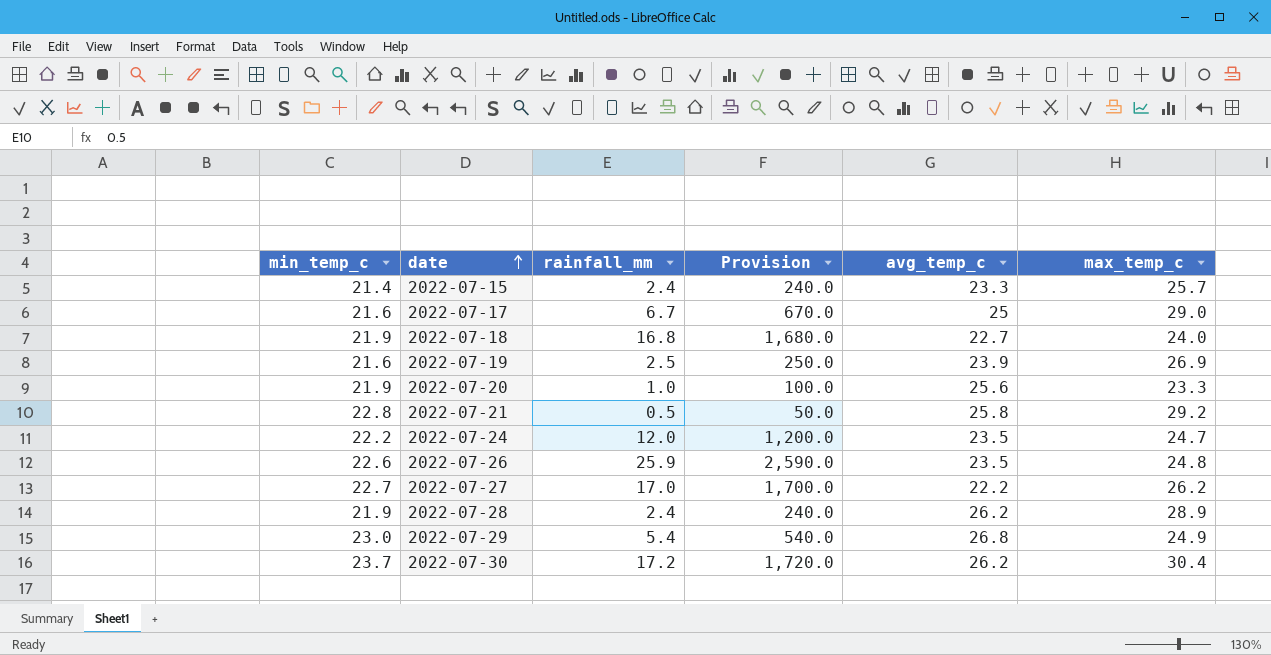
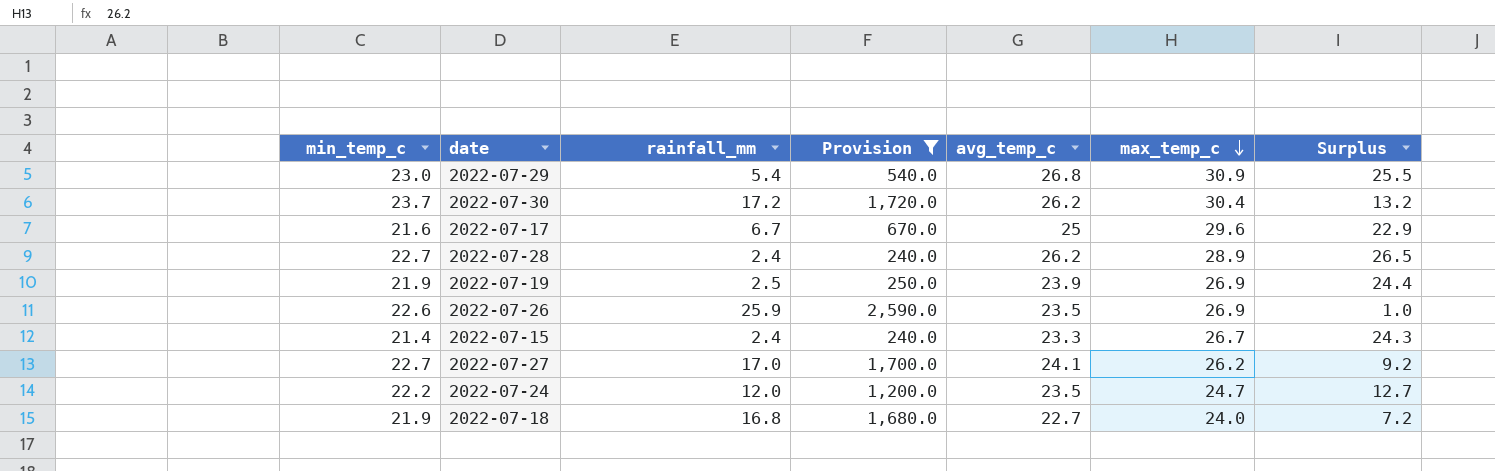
filter: none -> Provision >= 240.0
row order: date ascending -> max_temp_c descending
column Surplus | formula: none -> [max_temp_c] - [rainfall_mm]
2022-07-29 | max_temp_c: 24.9 -> 30.9
2022-07-17 | max_temp_c: 29.0 -> 29.6
2022-07-28 | min_temp_c: 21.9 -> 22.7
2022-07-19 | min_temp_c: 21.6 -> 21.9
2022-07-26 | max_temp_c: 24.8 -> 26.9
2022-07-15 | max_temp_c: 25.7 -> 26.7
2022-07-27 | avg_temp_c: 22.2 -> 24.1

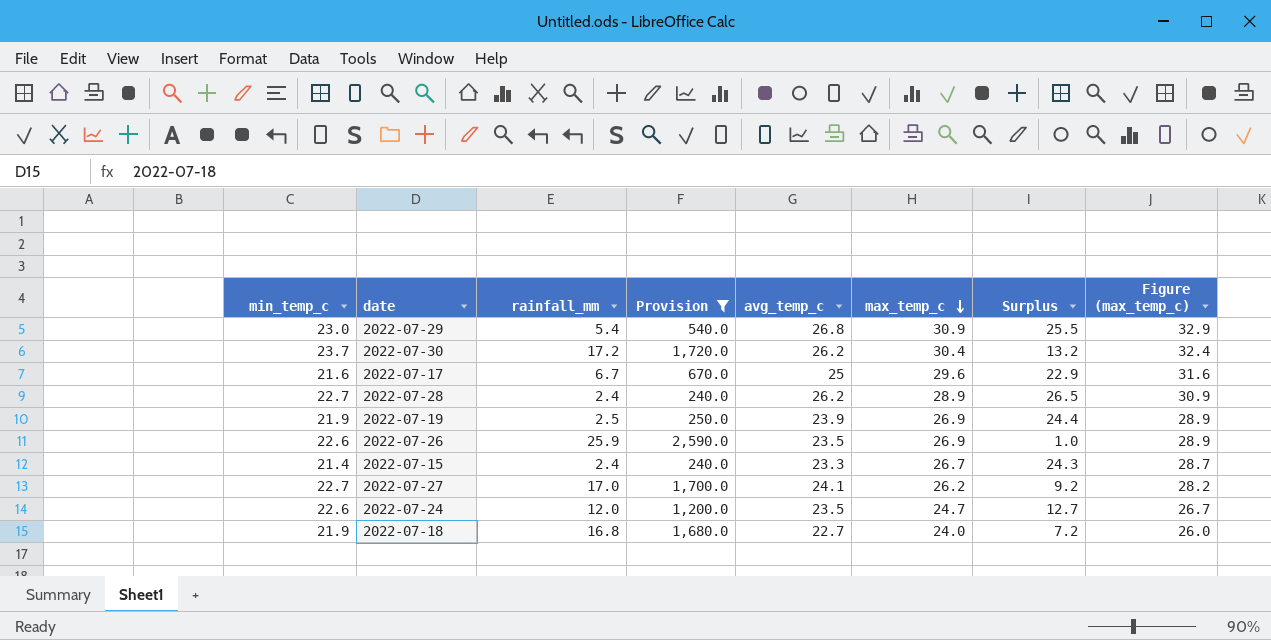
column Figure (max_temp_c) | formula: none -> [max_temp_c] + 2
2022-07-24 | min_temp_c: 22.2 -> 22.6

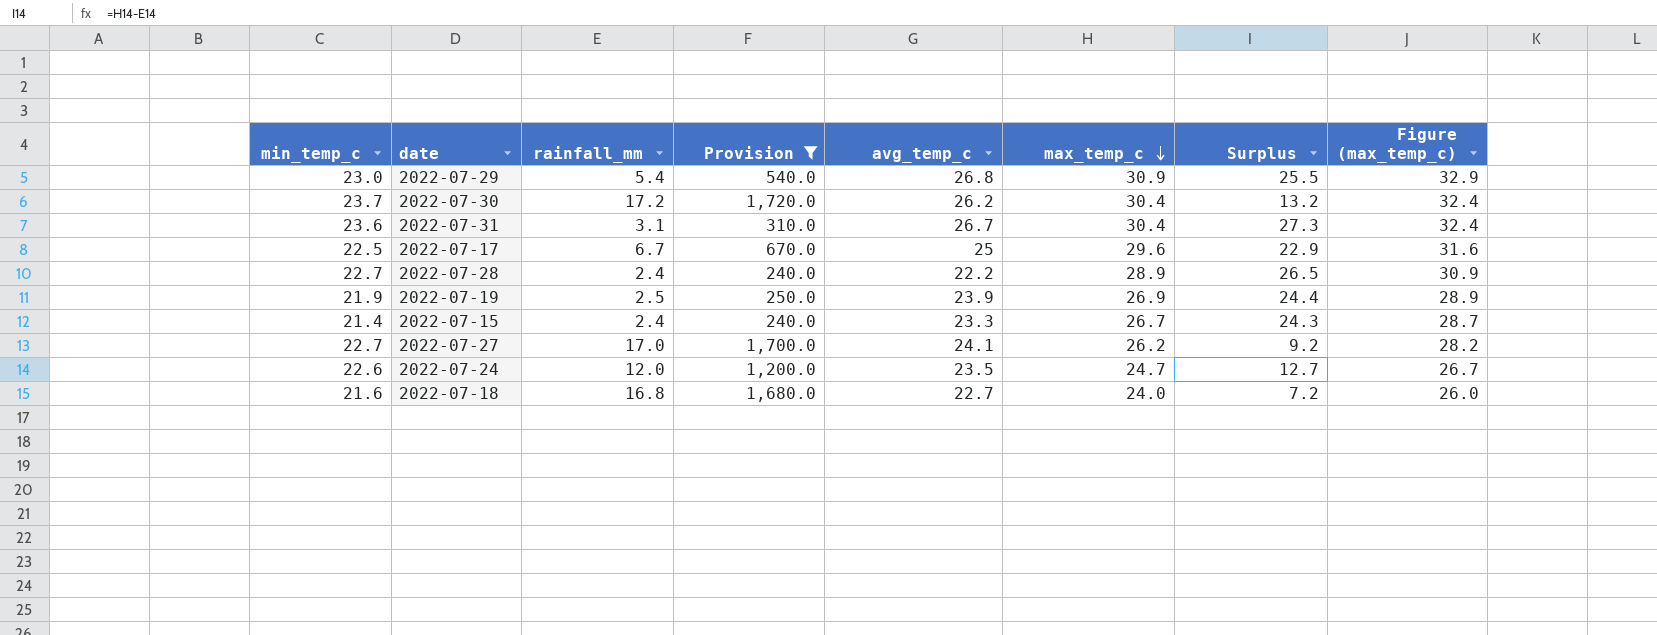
row 2022-07-26: 22.6 | 25.9 | 2,590.0 | 23.5 | 26.9 | 1.0 | 28.9 -> none
row 2022-07-31: none -> 23.6 | 3.1 | 310.0 | 26.7 | 30.4 | 27.3 | 32.4
2022-07-17 | min_temp_c: 21.6 -> 22.5
2022-07-28 | avg_temp_c: 26.2 -> 22.2
2022-07-18 | min_temp_c: 21.9 -> 21.6

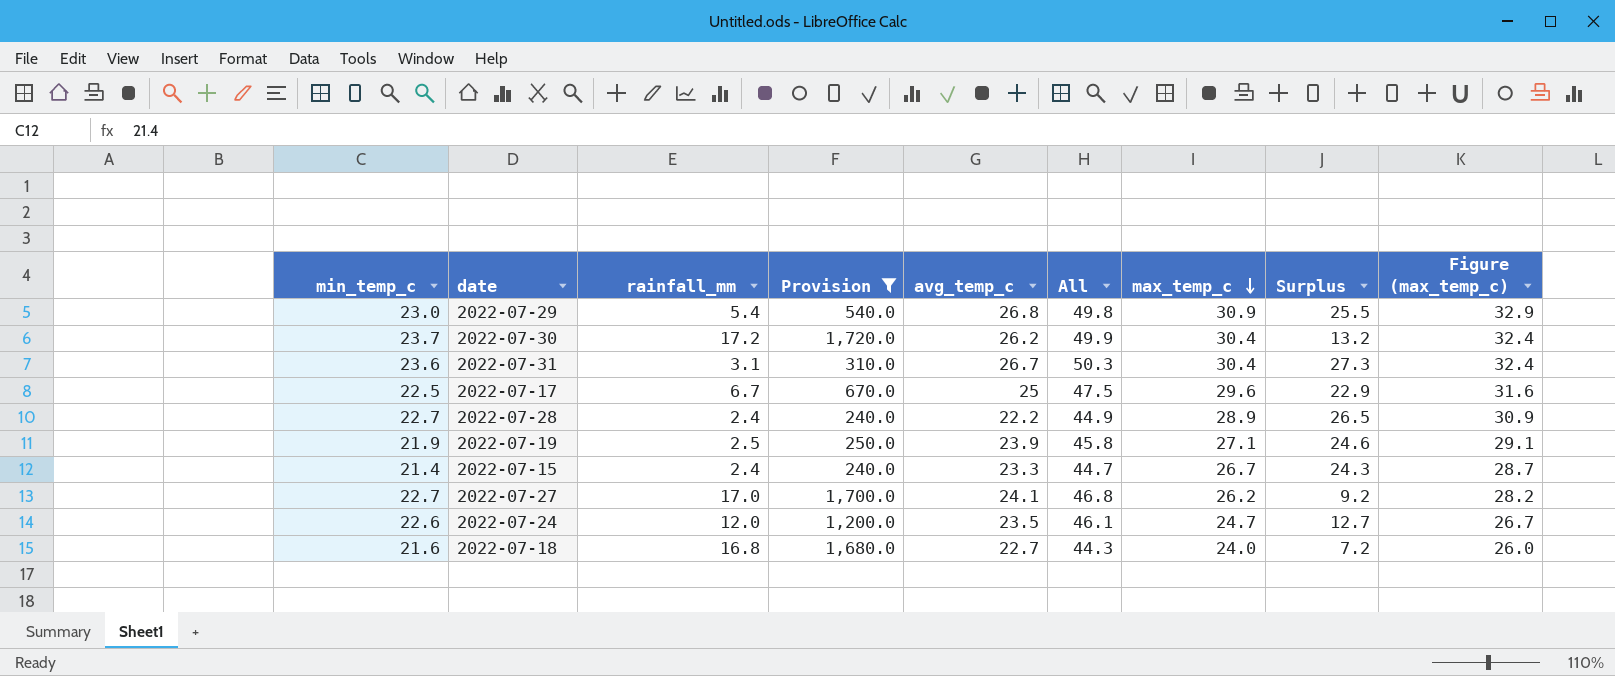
column All | formula: none -> [min_temp_c] + [avg_temp_c]
2022-07-19 | max_temp_c: 26.9 -> 27.1
2022-07-19 | Surplus: 24.4 -> 24.6
2022-07-19 | Figure (max_temp_c): 28.9 -> 29.1

